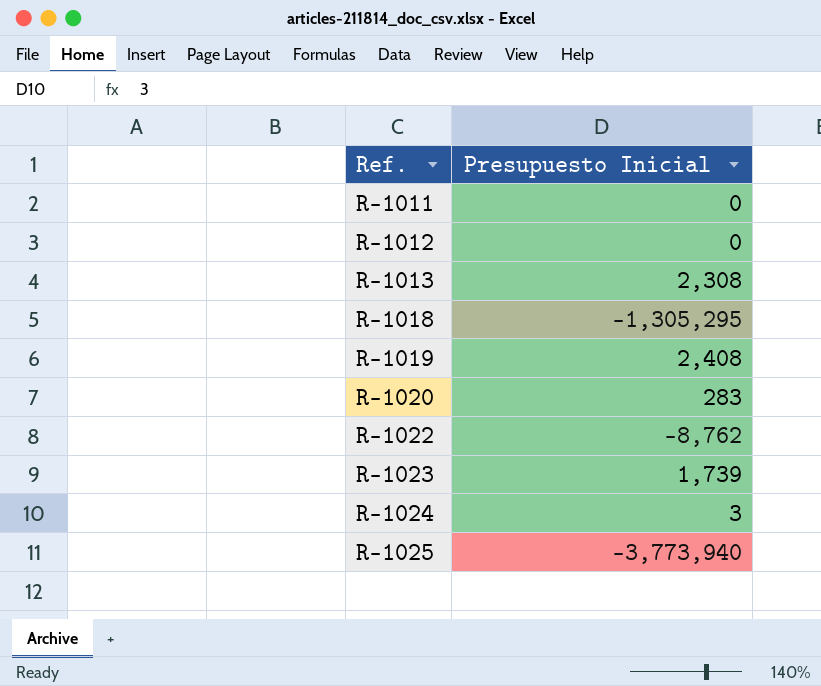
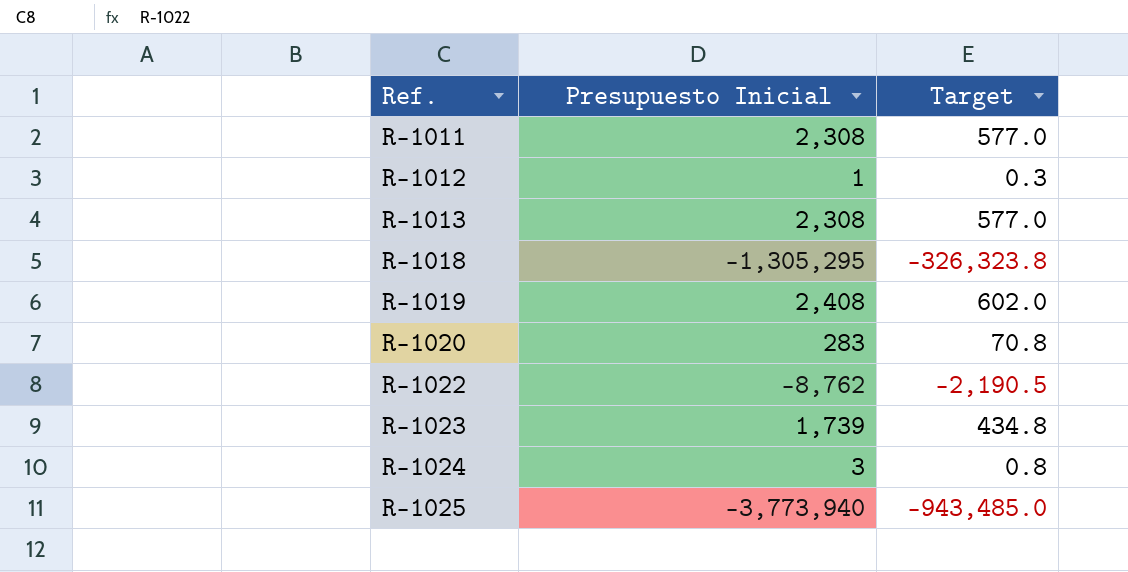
column Target | formula: none -> [Presupuesto Inicial] * 0.25
R-1011 | Presupuesto Inicial: 0 -> 2,308
R-1012 | Presupuesto Inicial: 0 -> 1

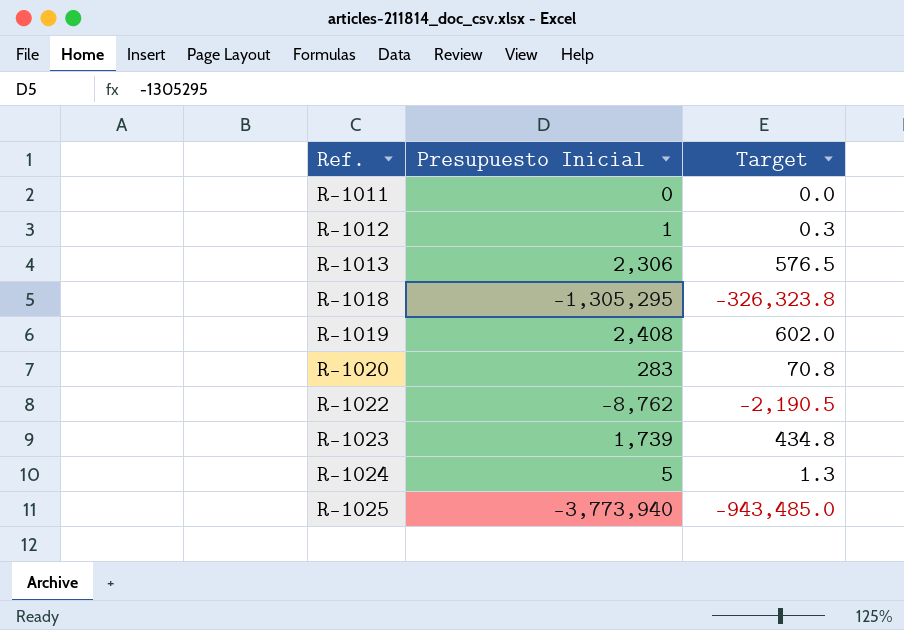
R-1011 | Presupuesto Inicial: 2,308 -> 0
R-1011 | Target: 577.0 -> 0.0
R-1013 | Presupuesto Inicial: 2,308 -> 2,306
R-1013 | Target: 577.0 -> 576.5
R-1024 | Presupuesto Inicial: 3 -> 5
R-1024 | Target: 0.8 -> 1.3

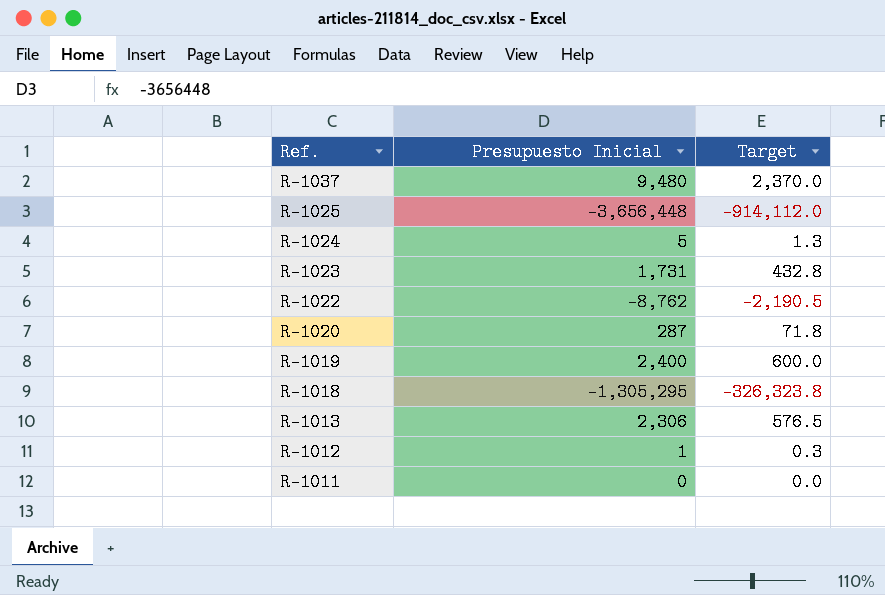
row order: Ref. ascending -> Ref. descending
row R-1037: none -> 9,480 | 2,370.0
R-1025 | Presupuesto Inicial: -3,773,940 -> -3,656,448
R-1025 | Target: -943,485.0 -> -914,112.0
R-1023 | Presupuesto Inicial: 1,739 -> 1,731
R-1023 | Target: 434.8 -> 432.8
R-1020 | Presupuesto Inicial: 283 -> 287
R-1020 | Target: 70.8 -> 71.8
R-1019 | Presupuesto Inicial: 2,408 -> 2,400
R-1019 | Target: 602.0 -> 600.0

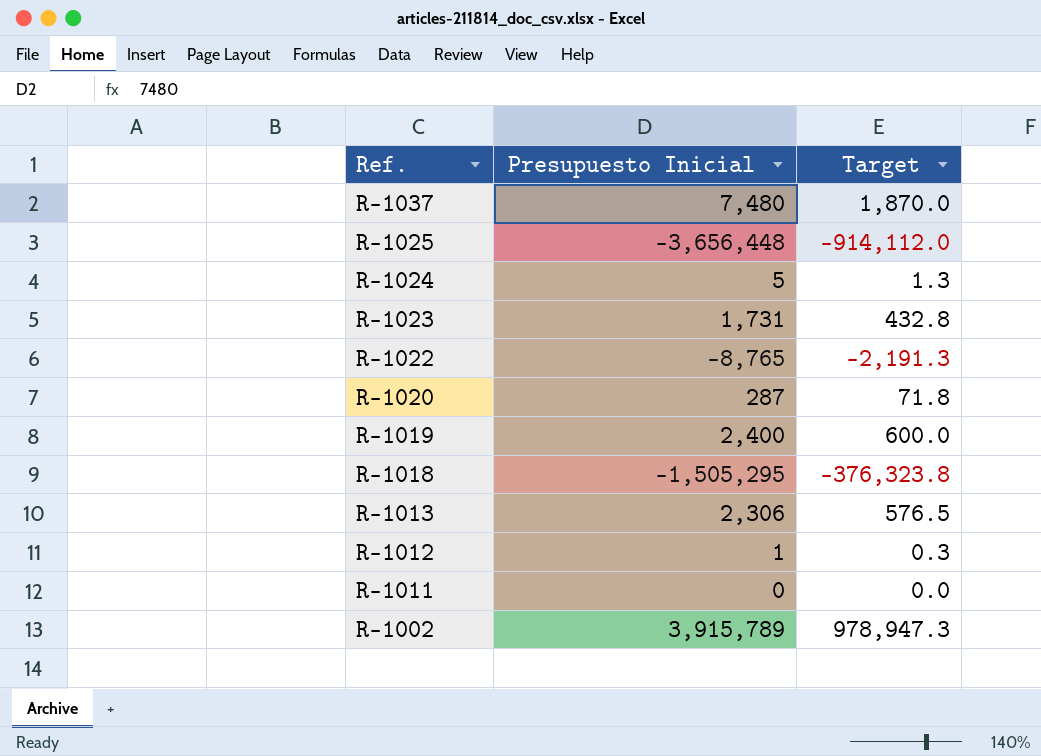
R-1037 | Presupuesto Inicial: 9,480 -> 7,480
R-1037 | Target: 2,370.0 -> 1,870.0
R-1022 | Presupuesto Inicial: -8,762 -> -8,765
R-1022 | Target: -2,190.5 -> -2,191.3
R-1018 | Presupuesto Inicial: -1,305,295 -> -1,505,295
R-1018 | Target: -326,323.8 -> -376,323.8
row R-1002: none -> 3,915,789 | 978,947.3

